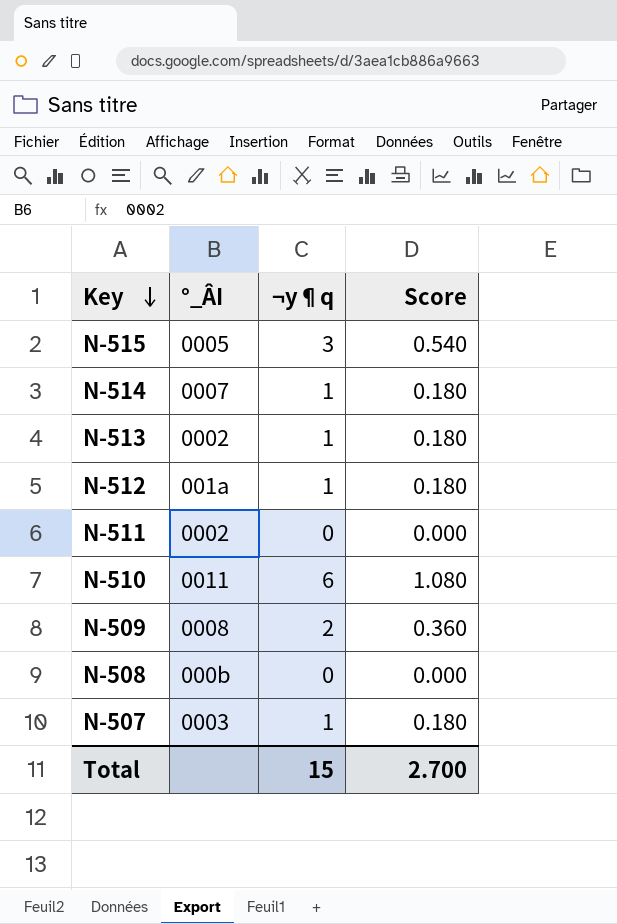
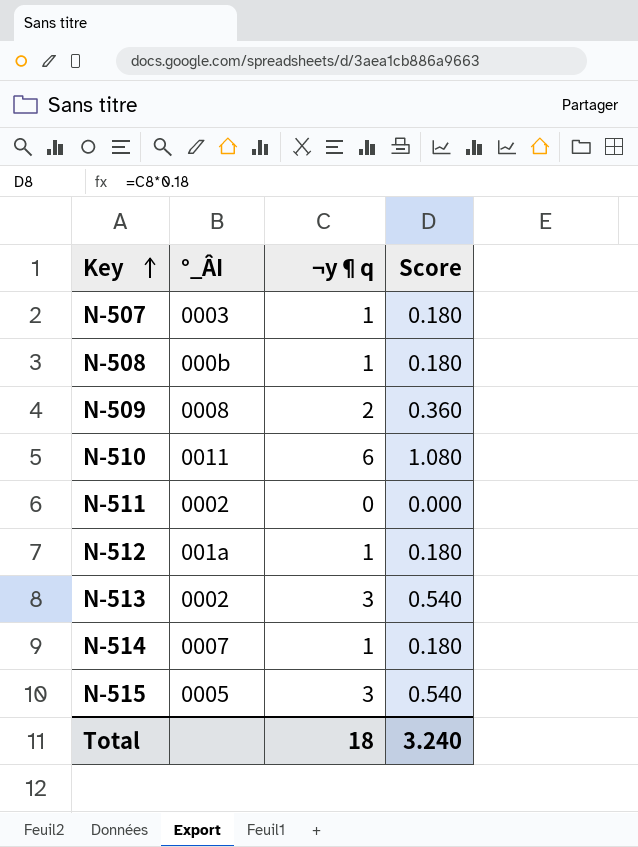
row order: Key descending -> Key ascending
N-508 | ¬y¶q: 0 -> 1
N-508 | Score: 0.000 -> 0.180
N-513 | ¬y¶q: 1 -> 3
N-513 | Score: 0.180 -> 0.540
Total | ¬y¶q: 15 -> 18
Total | Score: 2.700 -> 3.240

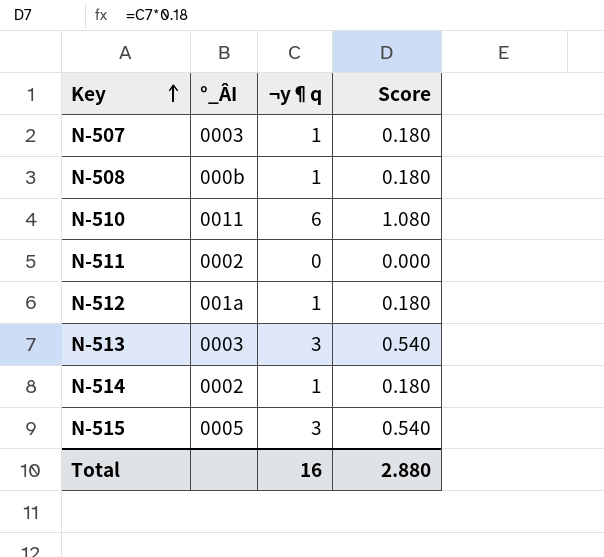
row N-509: 0008 | 2 | 0.360 -> none
N-513 | °_ÂI: 0002 -> 0003
N-514 | °_ÂI: 0007 -> 0002
Total | ¬y¶q: 18 -> 16
Total | Score: 3.240 -> 2.880

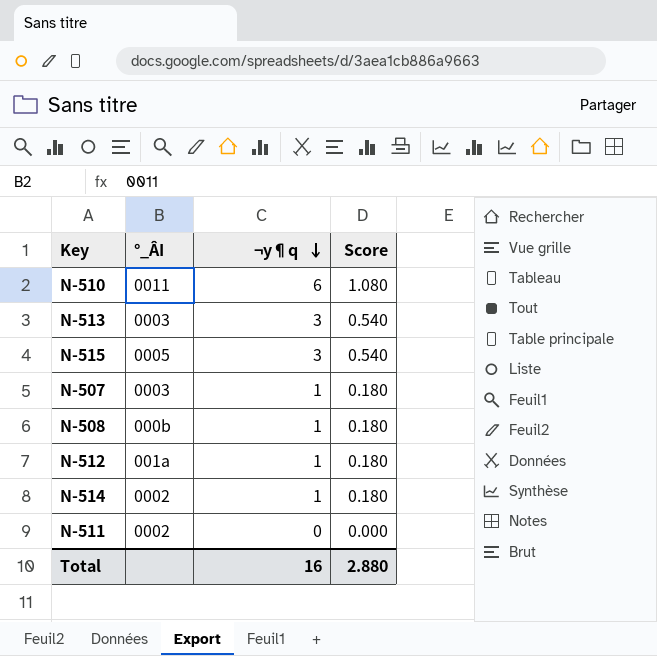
row order: Key ascending -> ¬y¶q descending

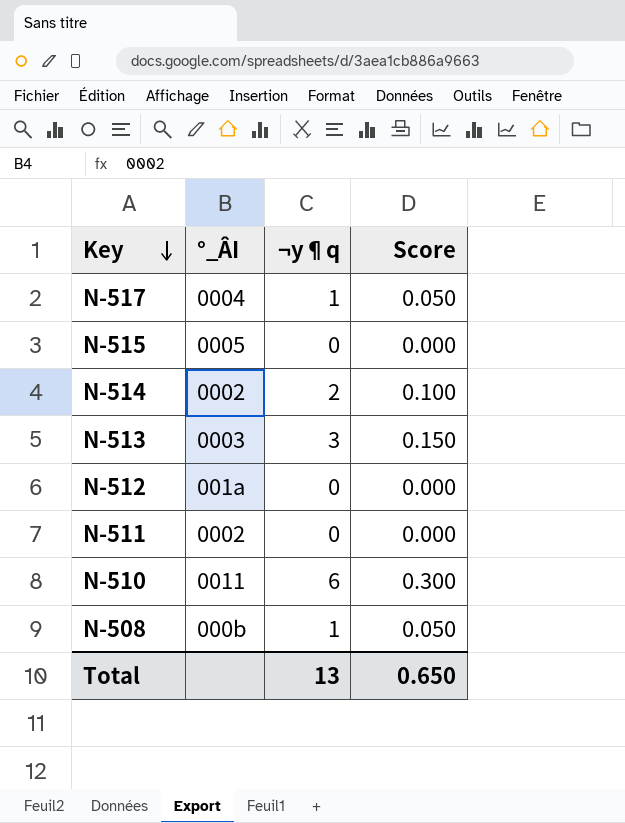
row order: ¬y¶q descending -> Key descending
column Score | formula: [¬y¶q] * 0.18 -> [¬y¶q] * 0.05
row N-507: 0003 | 1 | 0.180 -> none
row N-517: none -> 0004 | 1 | 0.050
N-515 | ¬y¶q: 3 -> 0
N-514 | ¬y¶q: 1 -> 2
N-512 | ¬y¶q: 1 -> 0
Total | ¬y¶q: 16 -> 13
Total | Score: 2.880 -> 0.650

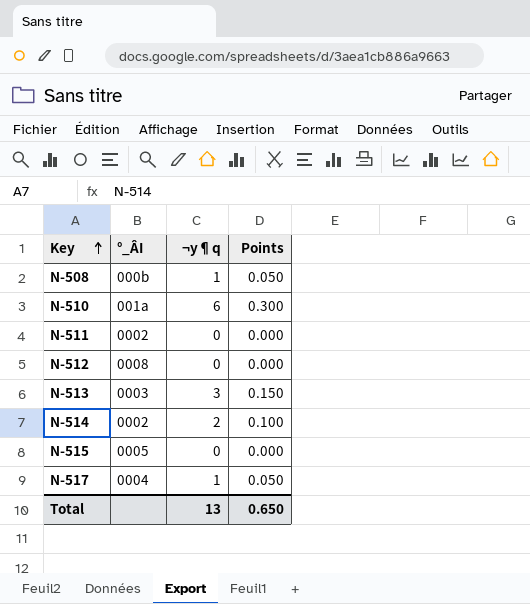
row order: Key descending -> Key ascending
column name: Score -> Points
N-510 | °_ÂI: 0011 -> 001a
N-512 | °_ÂI: 001a -> 0008

